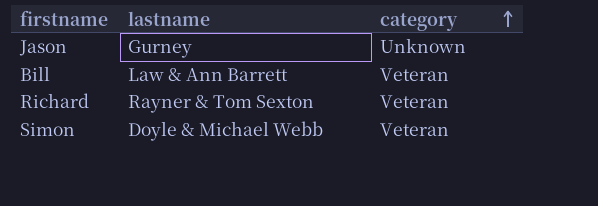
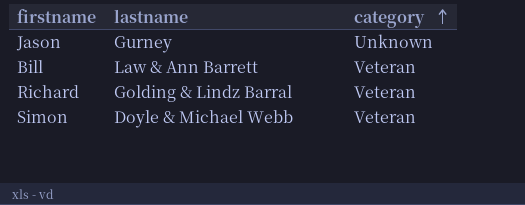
Richard | lastname: Rayner & Tom Sexton -> Golding & Lindz Barral

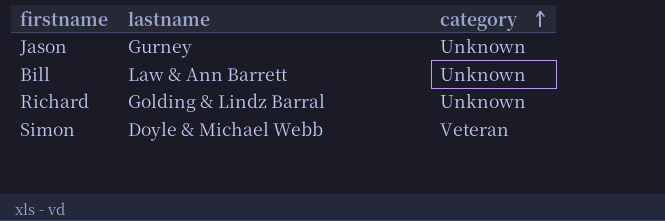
Bill | category: Veteran -> Unknown
Richard | category: Veteran -> Unknown

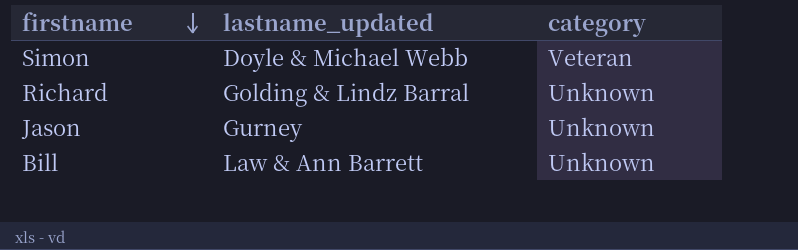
row order: category ascending -> firstname descending
column name: lastname -> lastname_updated

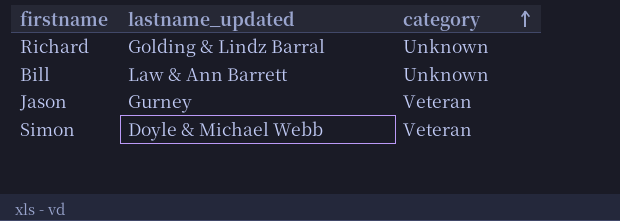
row order: firstname descending -> category ascending
Jason | category: Unknown -> Veteran

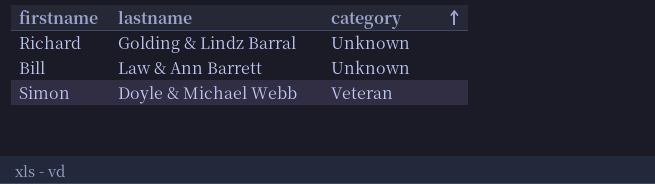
column name: lastname_updated -> lastname
row Jason: Gurney | Veteran -> none

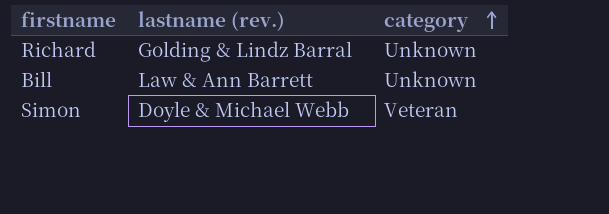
column name: lastname -> lastname (rev.)

